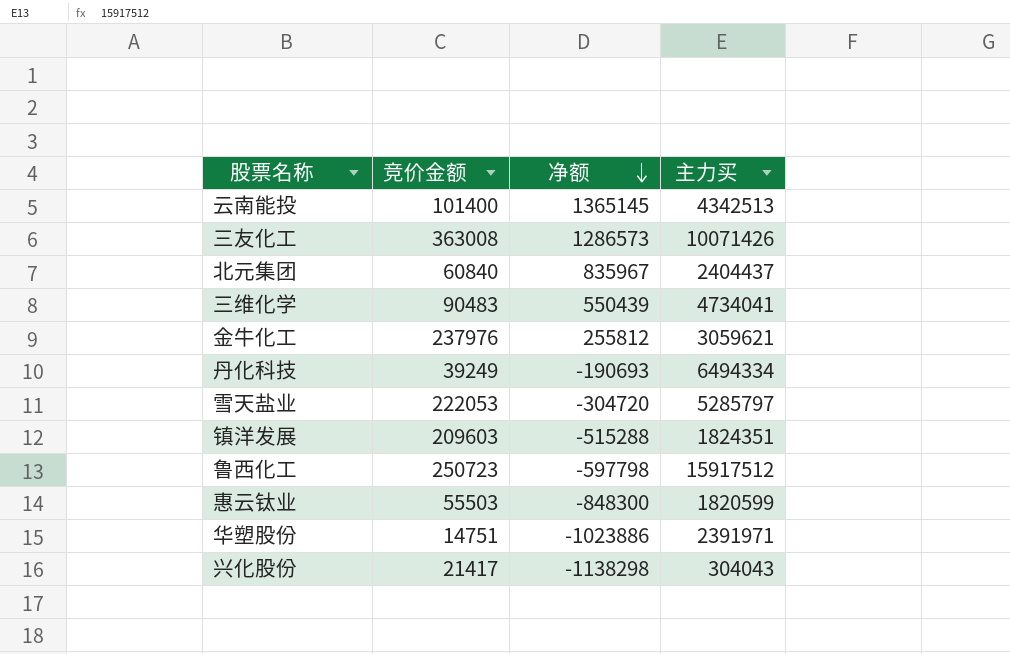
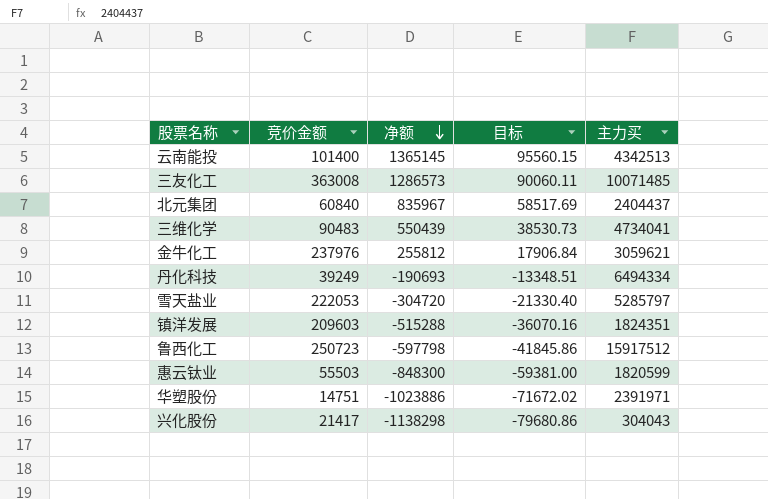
column 目标 | formula: none -> [净额] * 0.07
三友化工 | 主力买: 10071426 -> 10071485

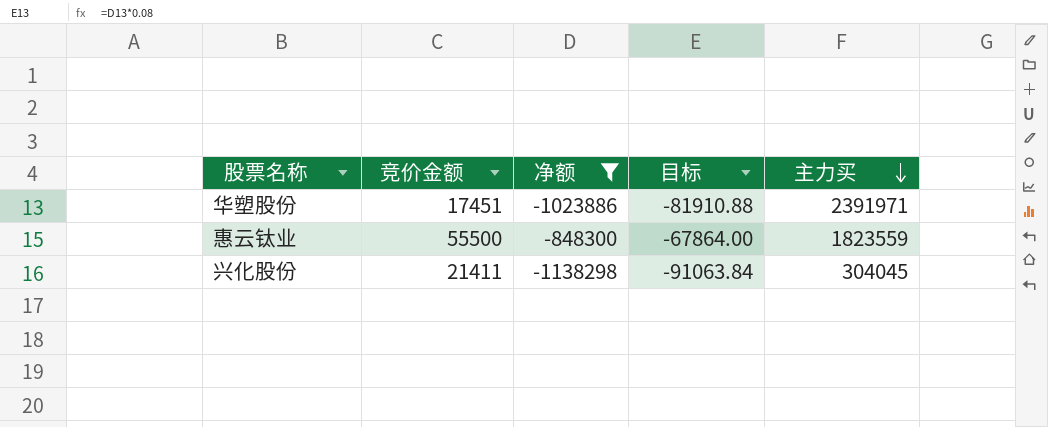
filter: none -> 净额 <= -848300
row order: 净额 descending -> 主力买 descending
column 目标 | formula: [净额] * 0.07 -> [净额] * 0.08
华塑股份 | 竞价金额: 14751 -> 17451
惠云钛业 | 竞价金额: 55503 -> 55500
惠云钛业 | 主力买: 1820599 -> 1823559
兴化股份 | 竞价金额: 21417 -> 21411
兴化股份 | 主力买: 304043 -> 304045

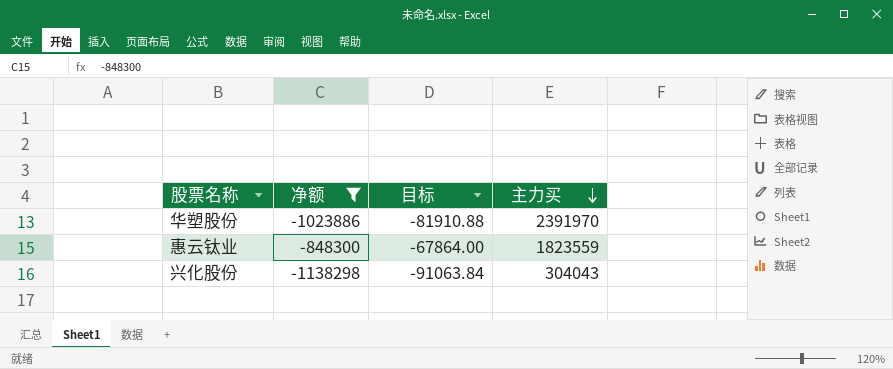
column 竞价金额 | position: 2 -> none
华塑股份 | 主力买: 2391971 -> 2391970
兴化股份 | 主力买: 304045 -> 304043

